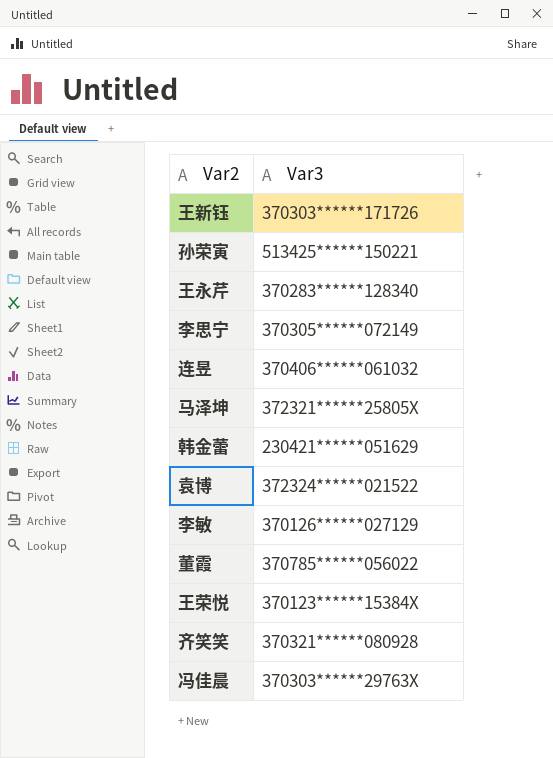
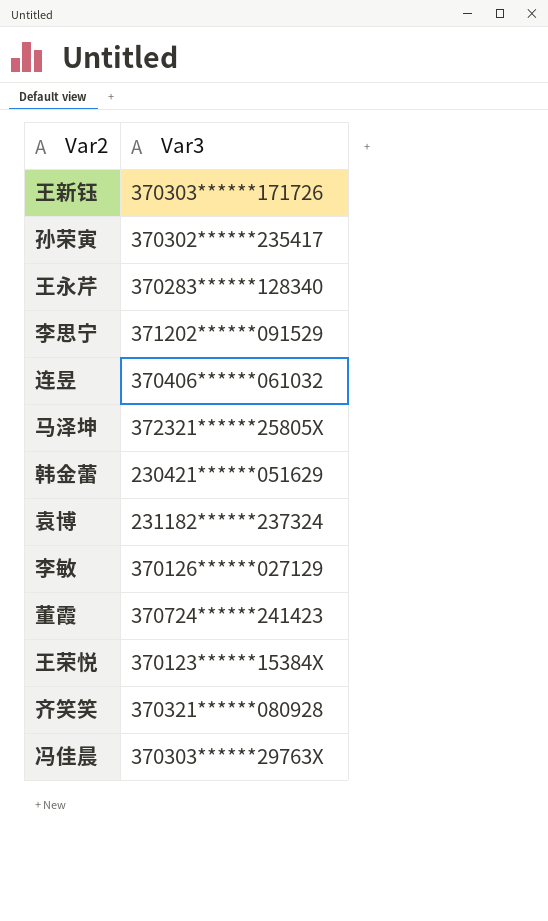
孙荣寅 | Var3: 513425******150221 -> 370302******235417
李思宁 | Var3: 370305******072149 -> 371202******091529
袁博 | Var3: 372324******021522 -> 231182******237324
董霞 | Var3: 370785******056022 -> 370724******241423

